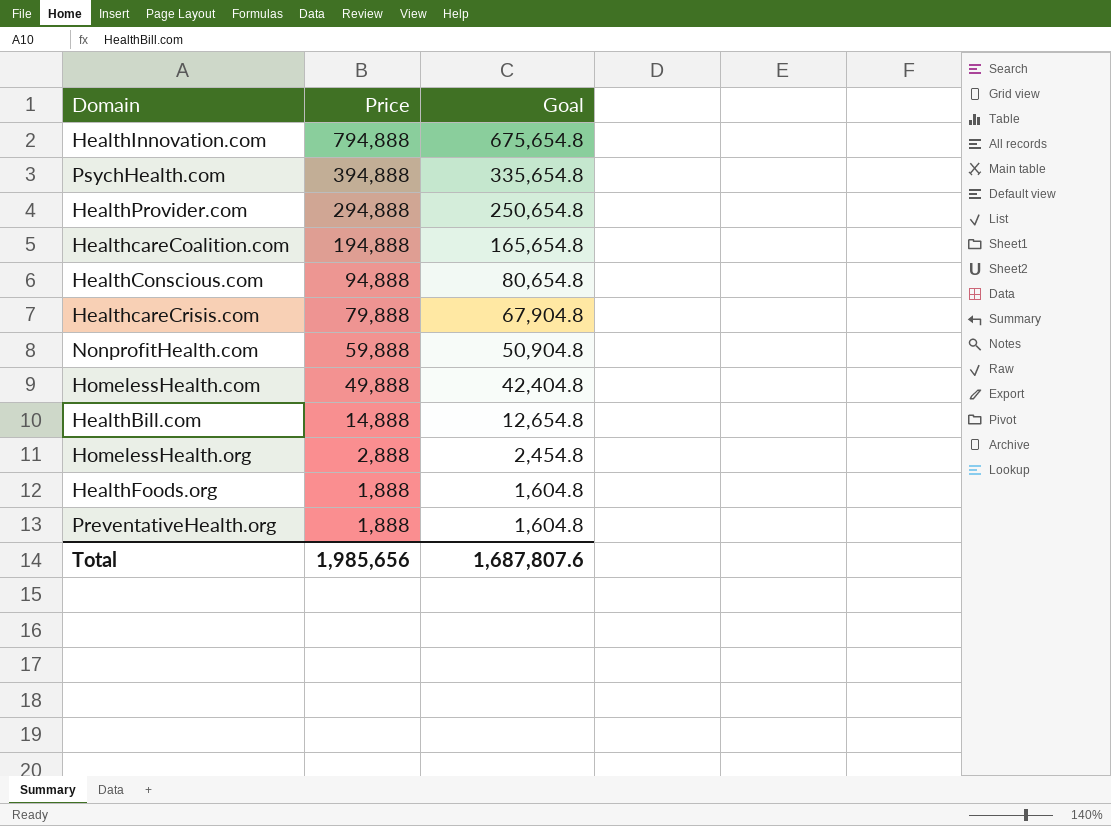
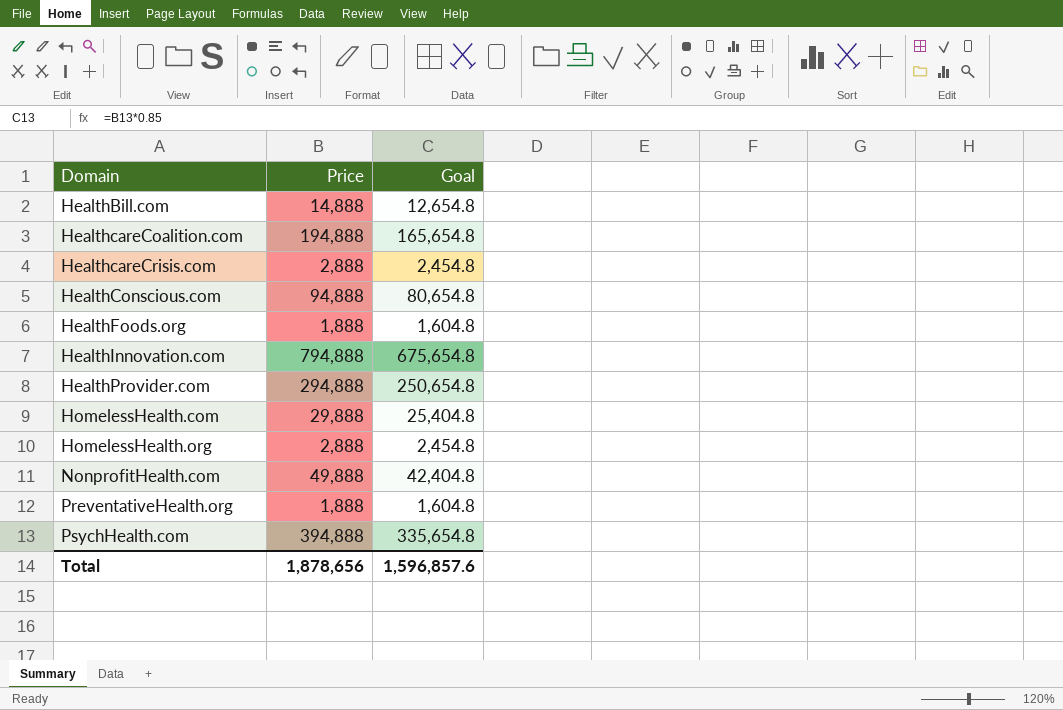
row order: Price descending -> Domain ascending
HealthcareCrisis.com | Price: 79,888 -> 2,888
HealthcareCrisis.com | Goal: 67,904.8 -> 2,454.8
HomelessHealth.com | Price: 49,888 -> 29,888
HomelessHealth.com | Goal: 42,404.8 -> 25,404.8
NonprofitHealth.com | Price: 59,888 -> 49,888
NonprofitHealth.com | Goal: 50,904.8 -> 42,404.8
Total | Price: 1,985,656 -> 1,878,656
Total | Goal: 1,687,807.6 -> 1,596,857.6

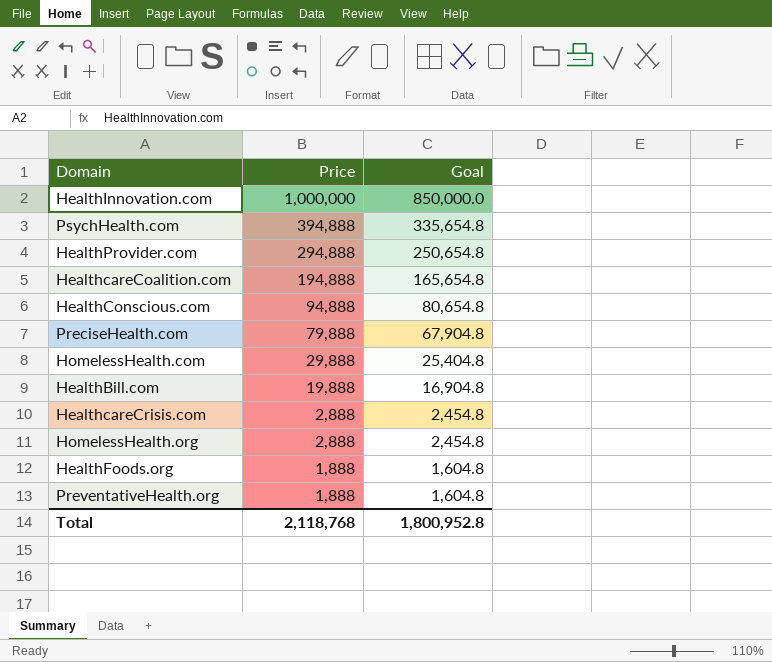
row order: Domain ascending -> Price descending
row NonprofitHealth.com: 49,888 | 42,404.8 -> none
HealthInnovation.com | Price: 794,888 -> 1,000,000
HealthInnovation.com | Goal: 675,654.8 -> 850,000.0
row PreciseHealth.com: none -> 79,888 | 67,904.8
HealthBill.com | Price: 14,888 -> 19,888
HealthBill.com | Goal: 12,654.8 -> 16,904.8
Total | Price: 1,878,656 -> 2,118,768
Total | Goal: 1,596,857.6 -> 1,800,952.8

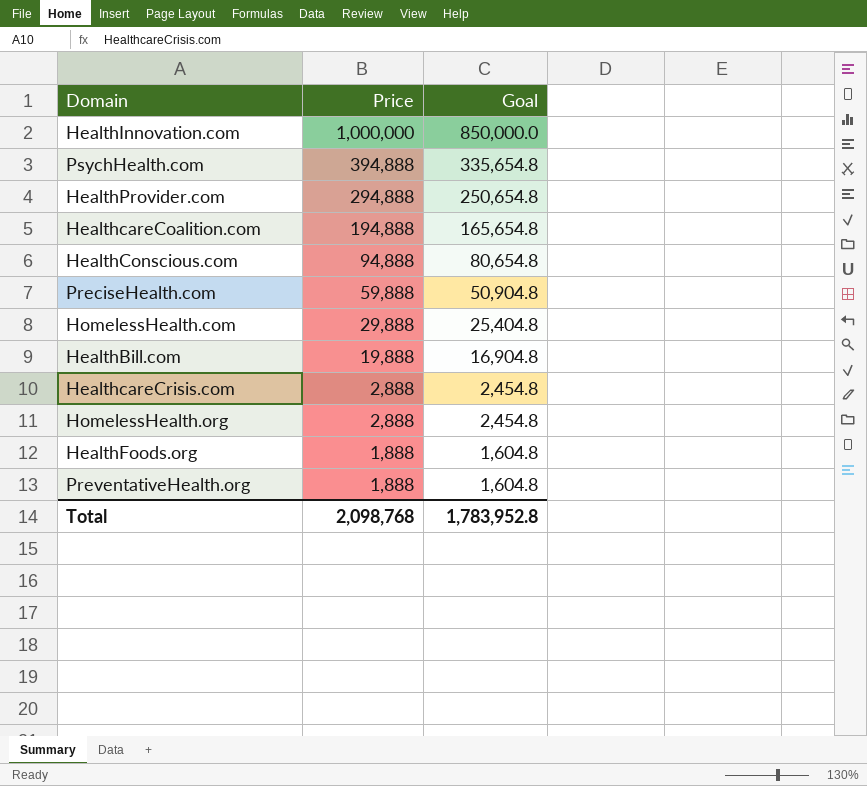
PreciseHealth.com | Price: 79,888 -> 59,888
PreciseHealth.com | Goal: 67,904.8 -> 50,904.8
Total | Price: 2,118,768 -> 2,098,768
Total | Goal: 1,800,952.8 -> 1,783,952.8

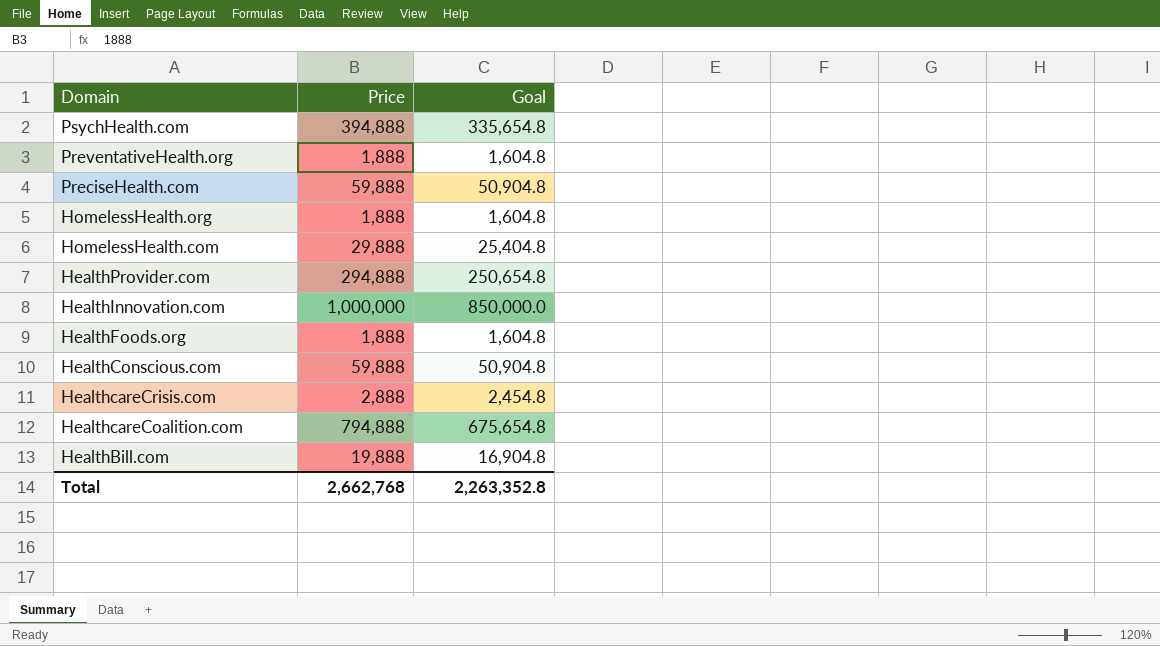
row order: Price descending -> Domain descending
HomelessHealth.org | Price: 2,888 -> 1,888
HomelessHealth.org | Goal: 2,454.8 -> 1,604.8
HealthConscious.com | Price: 94,888 -> 59,888
HealthConscious.com | Goal: 80,654.8 -> 50,904.8
HealthcareCoalition.com | Price: 194,888 -> 794,888
HealthcareCoalition.com | Goal: 165,654.8 -> 675,654.8
Total | Price: 2,098,768 -> 2,662,768
Total | Goal: 1,783,952.8 -> 2,263,352.8

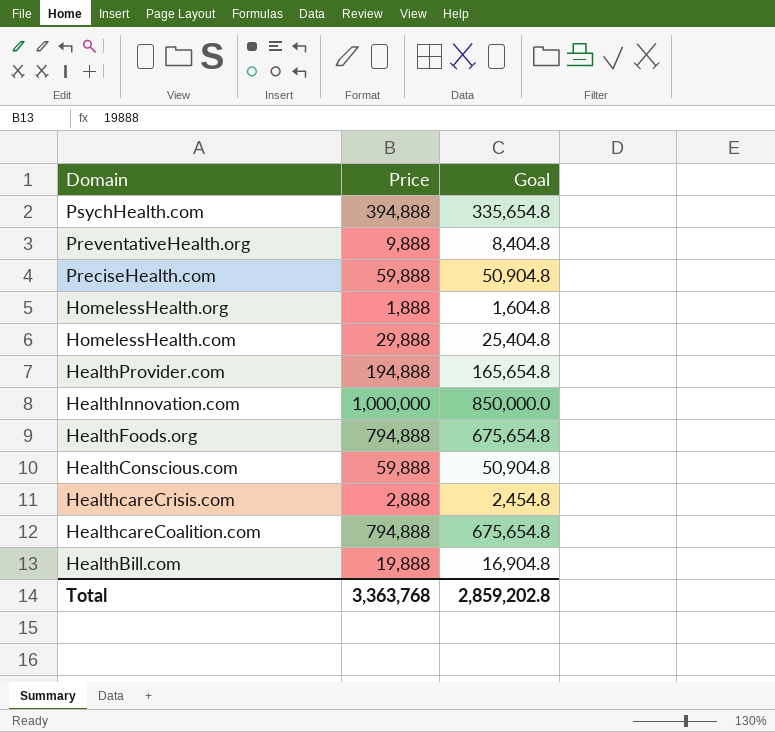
PreventativeHealth.org | Price: 1,888 -> 9,888
PreventativeHealth.org | Goal: 1,604.8 -> 8,404.8
HealthProvider.com | Price: 294,888 -> 194,888
HealthProvider.com | Goal: 250,654.8 -> 165,654.8
HealthFoods.org | Price: 1,888 -> 794,888
HealthFoods.org | Goal: 1,604.8 -> 675,654.8
Total | Price: 2,662,768 -> 3,363,768
Total | Goal: 2,263,352.8 -> 2,859,202.8

